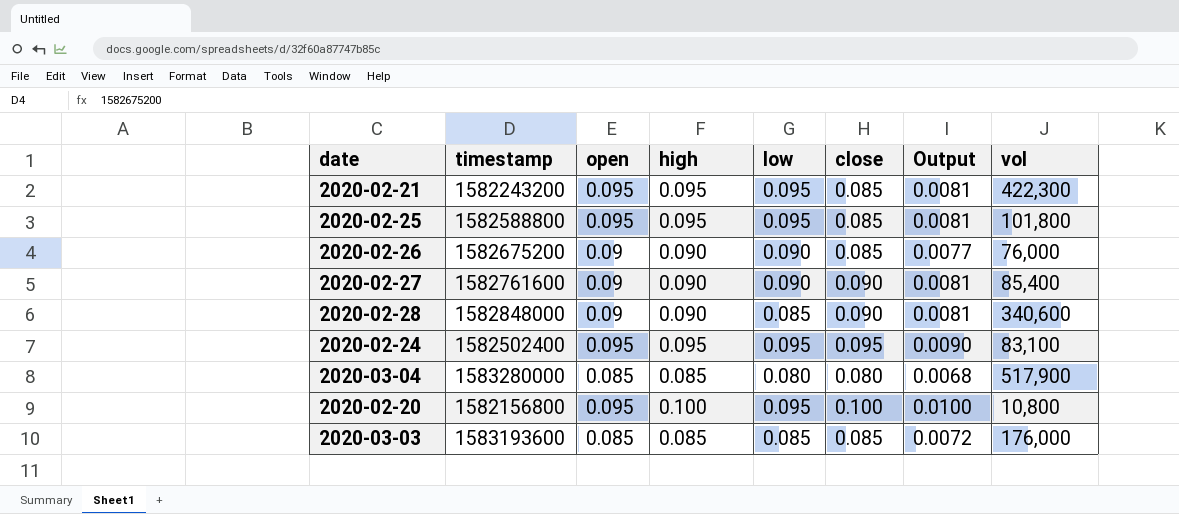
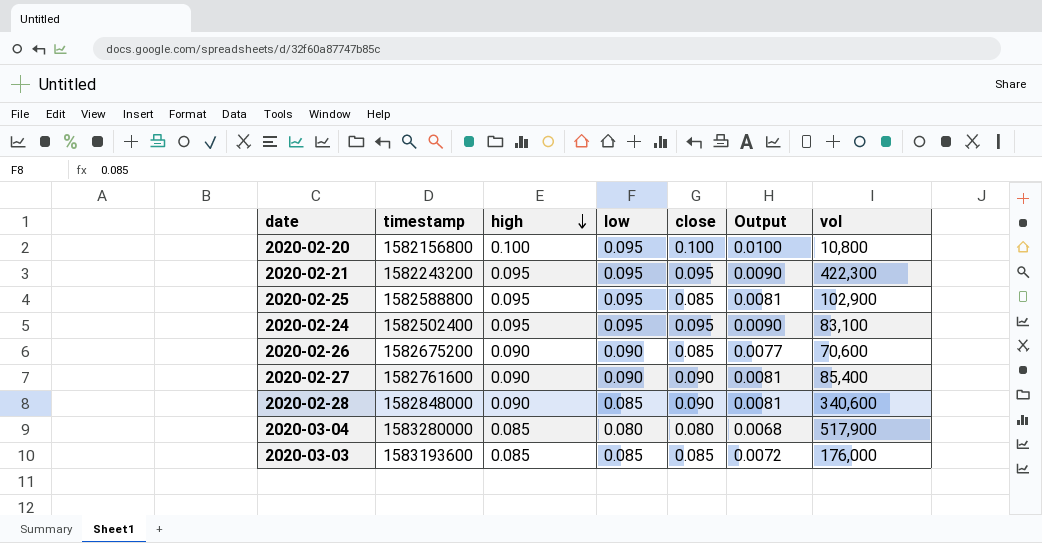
row order: none -> high descending
column open | position: 3 -> none
2020-02-21 | close: 0.085 -> 0.095
2020-02-21 | Output: 0.0081 -> 0.0090
2020-02-25 | vol: 101,800 -> 102,900
2020-02-26 | vol: 76,000 -> 70,600

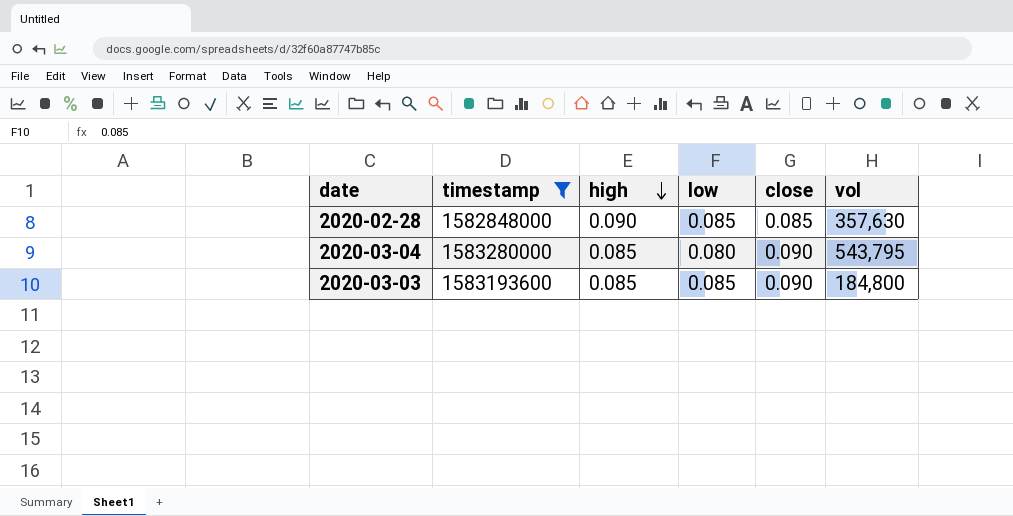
filter: none -> timestamp >= 1582848000
column Output | formula: [high] * [close] -> none
2020-02-28 | close: 0.090 -> 0.085
2020-02-28 | vol: 340,600 -> 357,630
2020-03-04 | close: 0.080 -> 0.090
2020-03-04 | vol: 517,900 -> 543,795
2020-03-03 | close: 0.085 -> 0.090
2020-03-03 | vol: 176,000 -> 184,800

